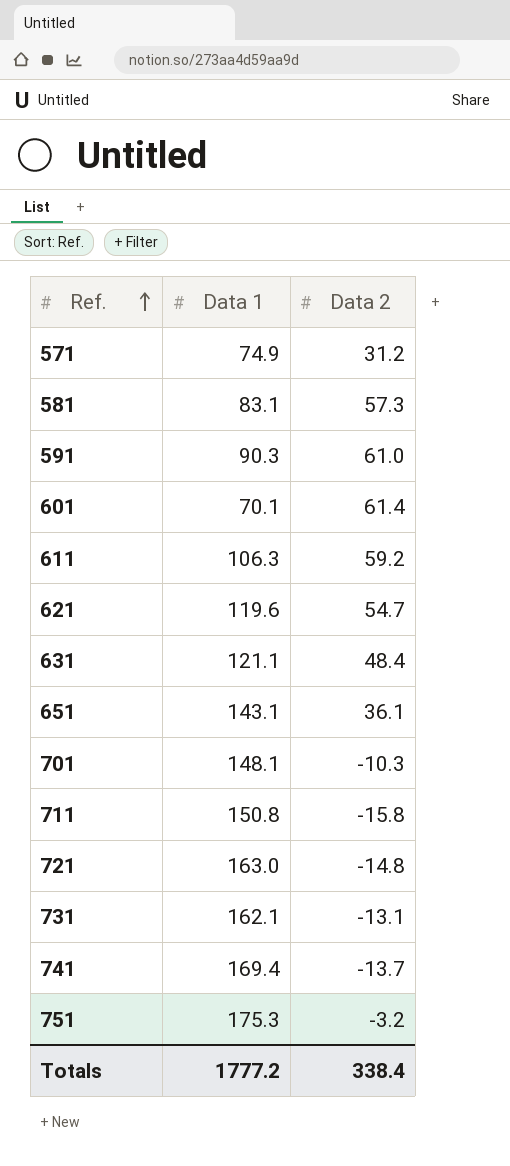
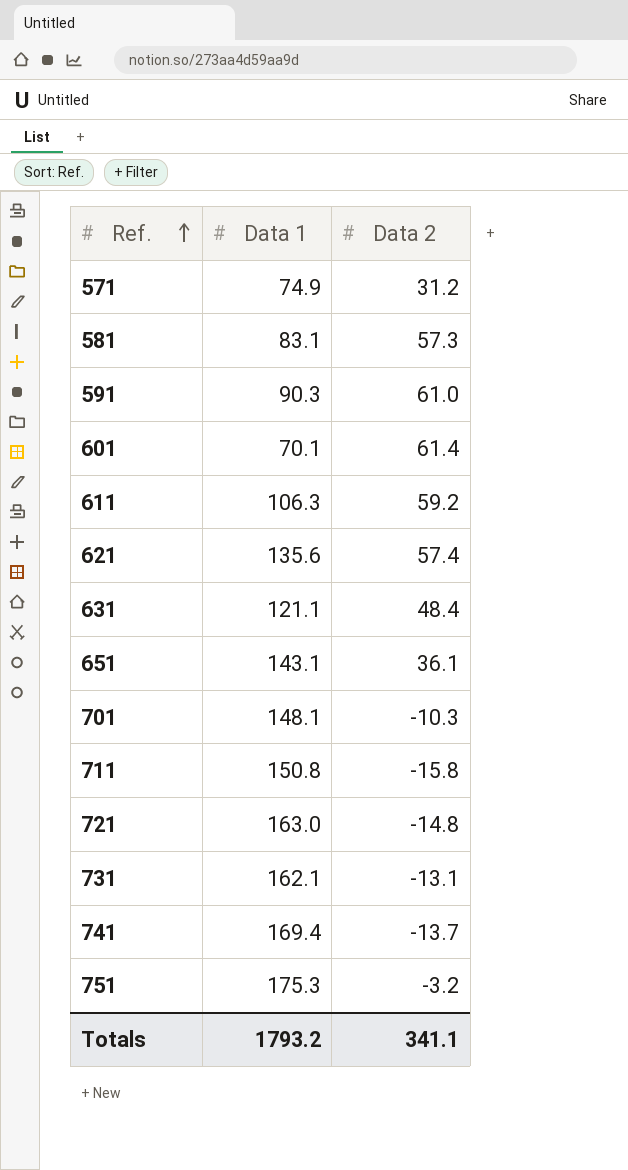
621 | Data 1: 119.6 -> 135.6
621 | Data 2: 54.7 -> 57.4
Totals | Data 1: 1777.2 -> 1793.2
Totals | Data 2: 338.4 -> 341.1

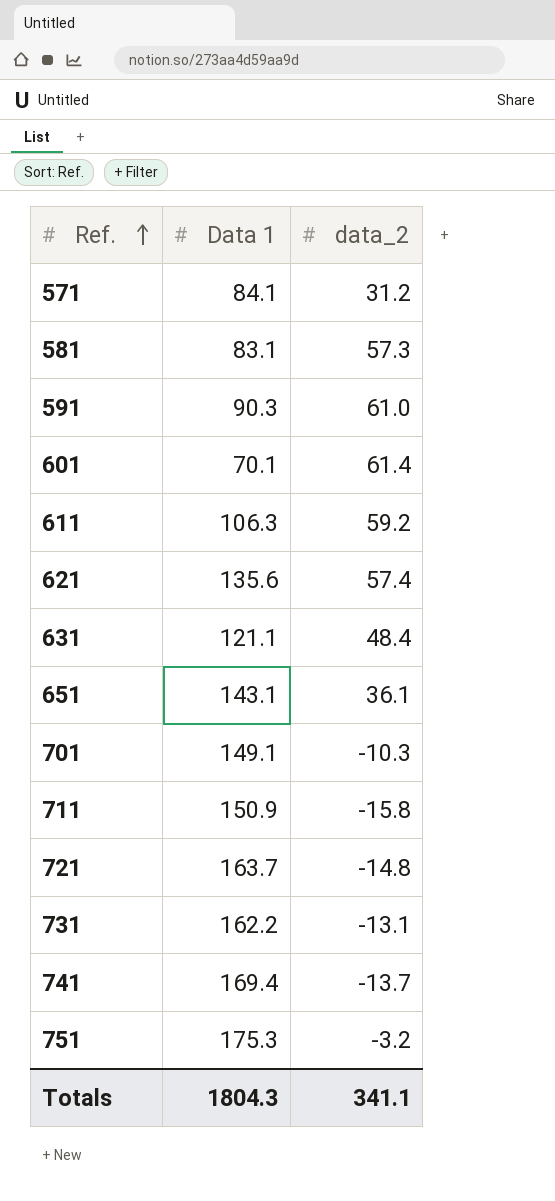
column name: Data 2 -> data_2
571 | Data 1: 74.9 -> 84.1
701 | Data 1: 148.1 -> 149.1
711 | Data 1: 150.8 -> 150.9
721 | Data 1: 163.0 -> 163.7
731 | Data 1: 162.1 -> 162.2
Totals | Data 1: 1793.2 -> 1804.3

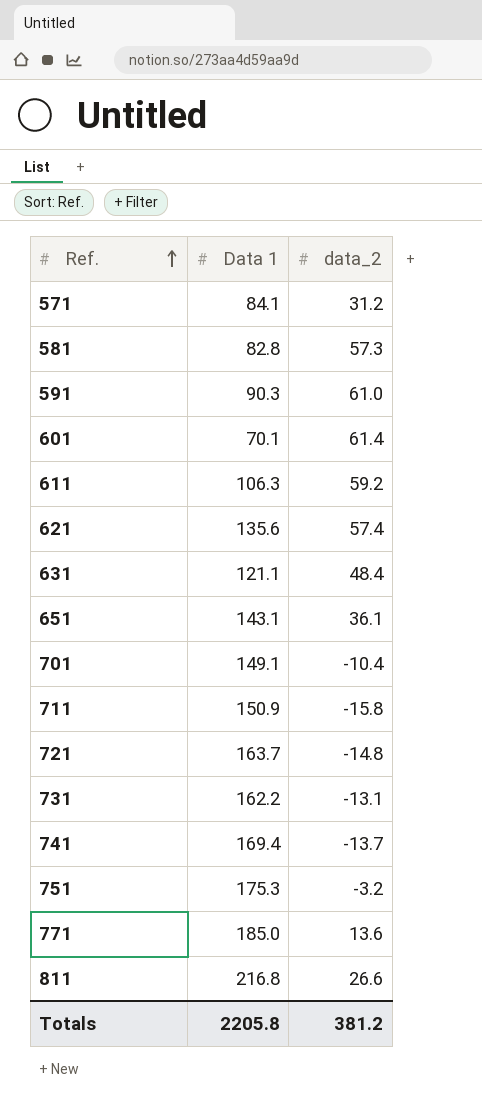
581 | Data 1: 83.1 -> 82.8
701 | data_2: -10.3 -> -10.4
row 771: none -> 185.0 | 13.6
row 811: none -> 216.8 | 26.6
Totals | Data 1: 1804.3 -> 2205.8
Totals | data_2: 341.1 -> 381.2

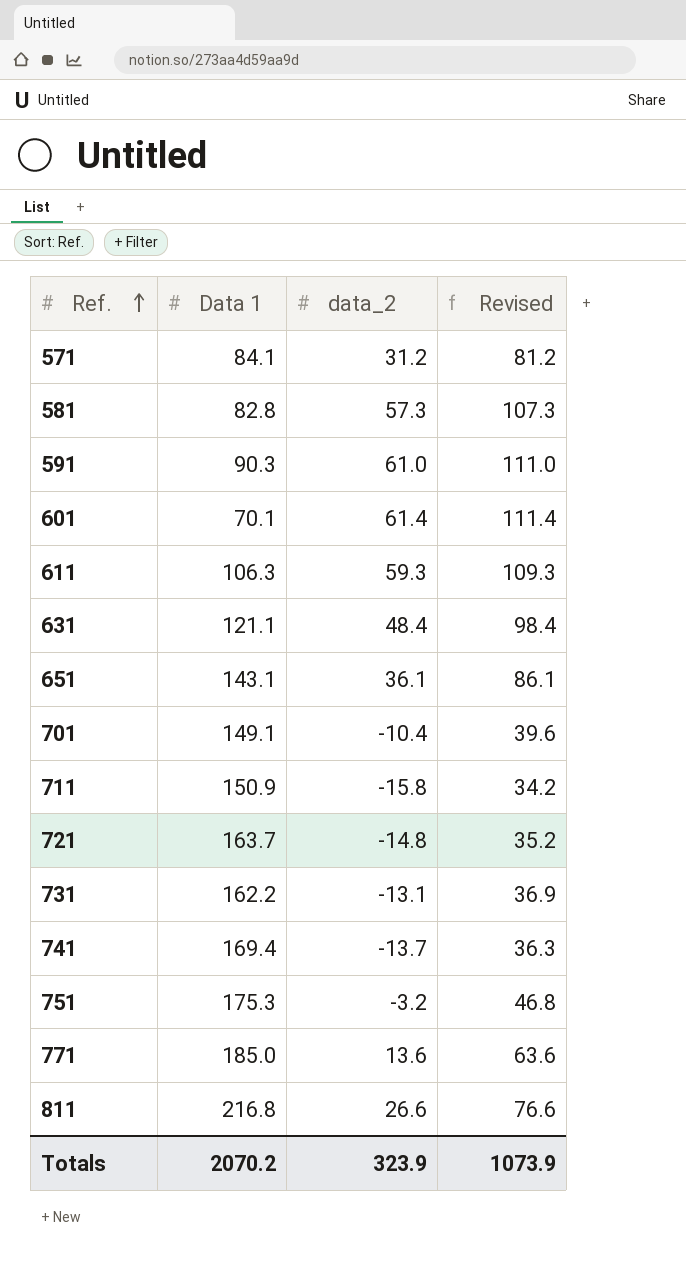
column Revised | formula: none -> [data_2] + 50
row 621: 135.6 | 57.4 -> none
611 | data_2: 59.2 -> 59.3
Totals | Data 1: 2205.8 -> 2070.2
Totals | data_2: 381.2 -> 323.9

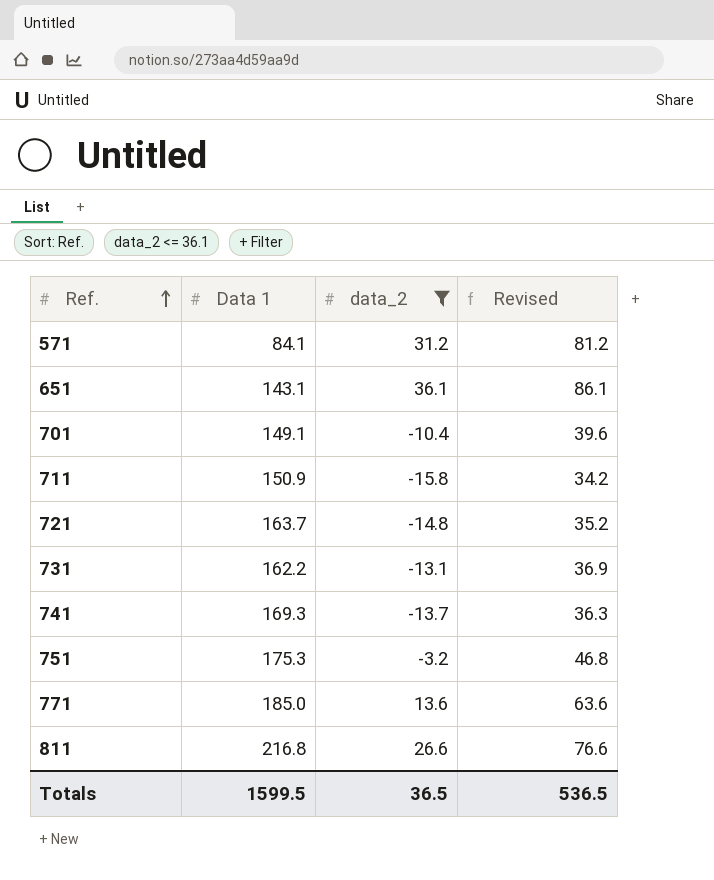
filter: none -> data_2 <= 36.1
741 | Data 1: 169.4 -> 169.3
Totals | Data 1: 2070.2 -> 1599.5
Totals | data_2: 323.9 -> 36.5
Totals | Revised: 1073.9 -> 536.5

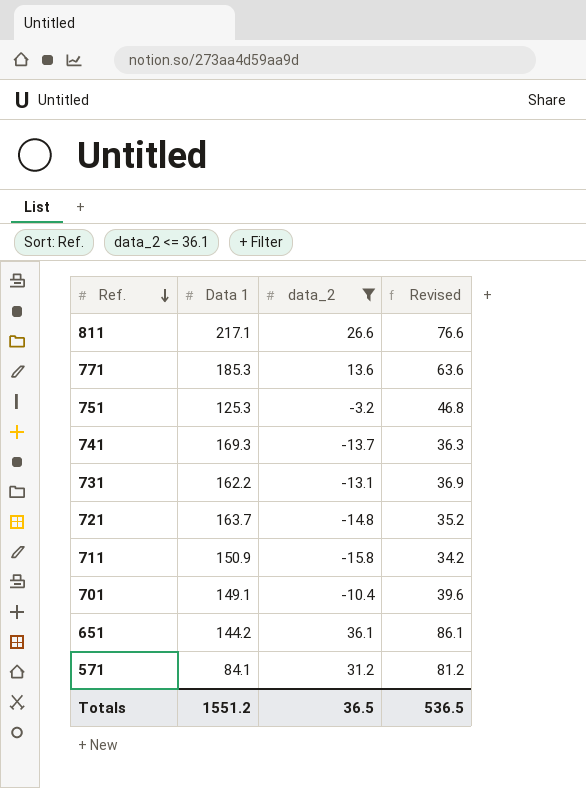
row order: Ref. ascending -> Ref. descending
811 | Data 1: 216.8 -> 217.1
771 | Data 1: 185.0 -> 185.3
751 | Data 1: 175.3 -> 125.3
651 | Data 1: 143.1 -> 144.2
Totals | Data 1: 1599.5 -> 1551.2

